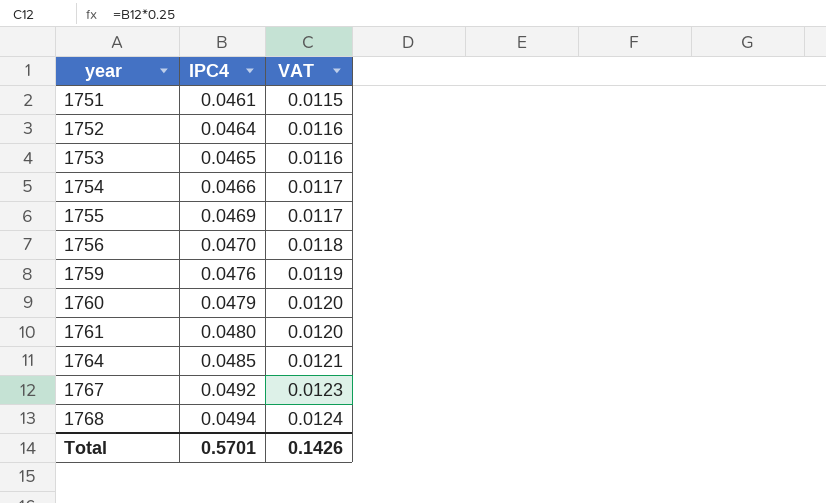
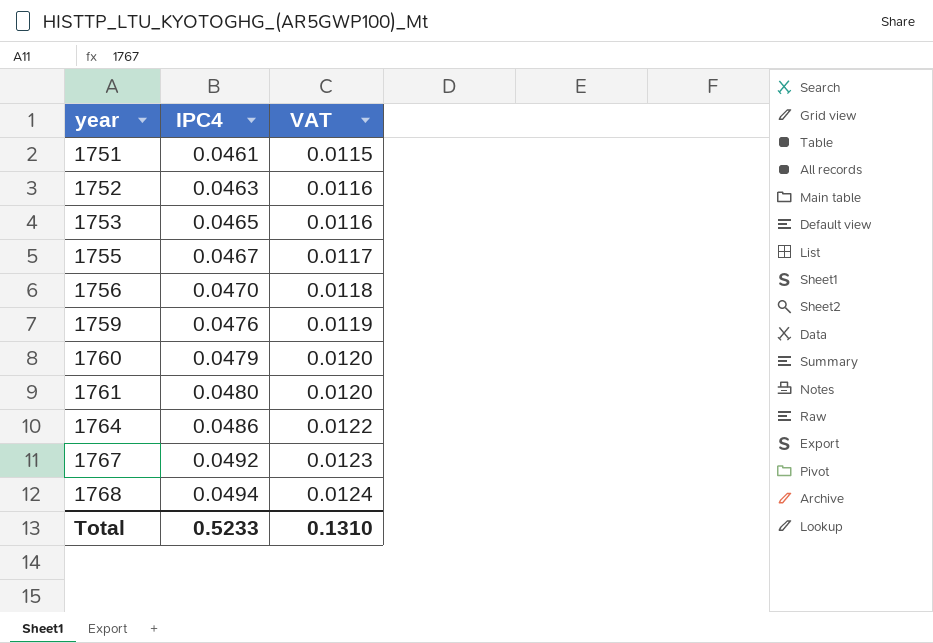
row 1754: 0.0466 | 0.0117 -> none
1752 | IPC4: 0.0464 -> 0.0463
1755 | IPC4: 0.0469 -> 0.0467
1764 | IPC4: 0.0485 -> 0.0486
1764 | VAT: 0.0121 -> 0.0122
Total | IPC4: 0.5701 -> 0.5233
Total | VAT: 0.1426 -> 0.1310

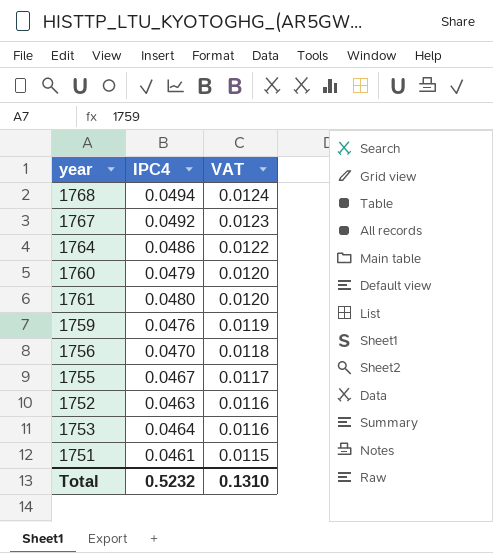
row order: year ascending -> VAT descending
1753 | IPC4: 0.0465 -> 0.0464
Total | IPC4: 0.5233 -> 0.5232

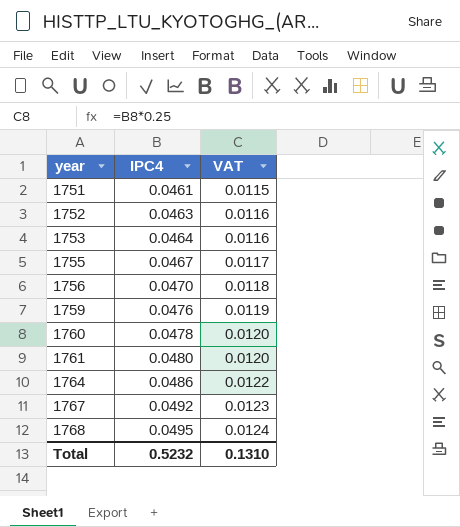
row order: VAT descending -> year ascending
1760 | IPC4: 0.0479 -> 0.0478
1768 | IPC4: 0.0494 -> 0.0495

